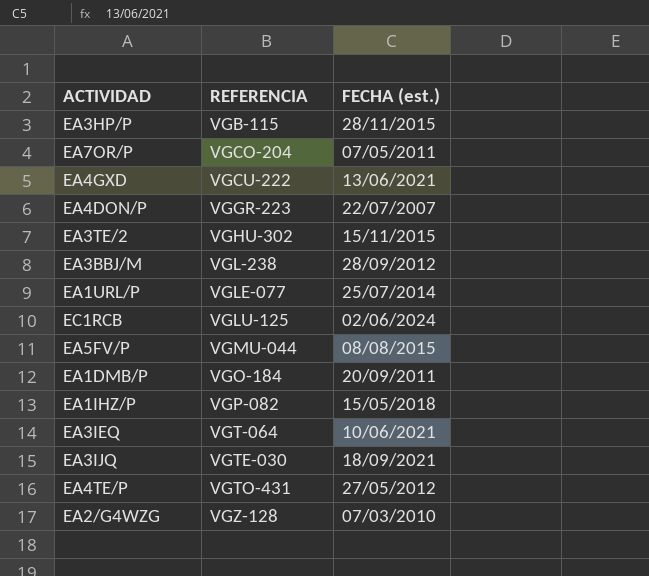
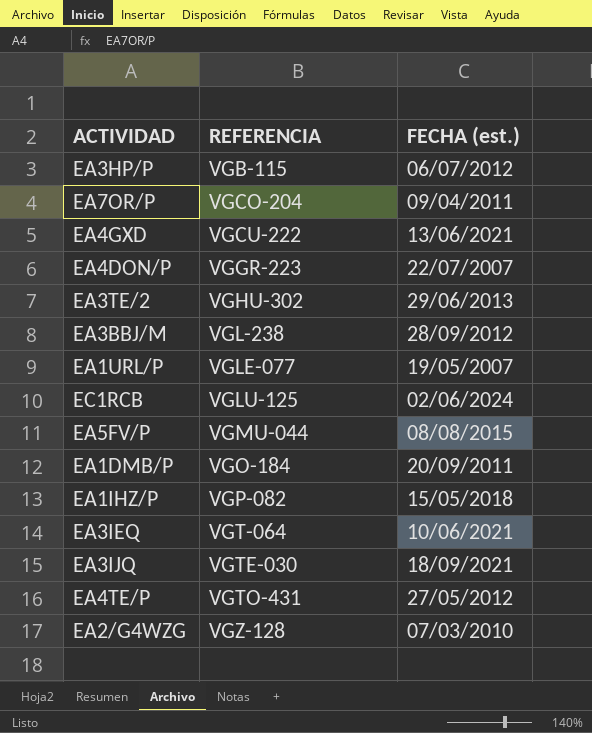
EA3HP/P | FECHA (est.): 28/11/2015 -> 06/07/2012
EA7OR/P | FECHA (est.): 07/05/2011 -> 09/04/2011
EA3TE/2 | FECHA (est.): 15/11/2015 -> 29/06/2013
EA1URL/P | FECHA (est.): 25/07/2014 -> 19/05/2007

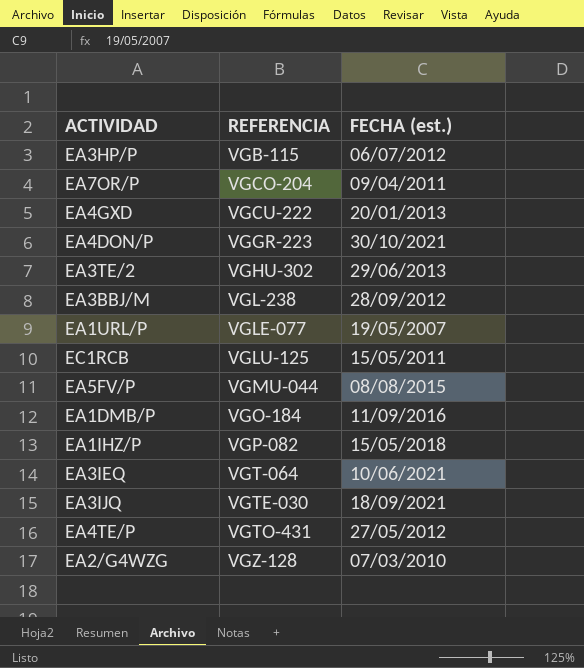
EA4GXD | FECHA (est.): 13/06/2021 -> 20/01/2013
EA4DON/P | FECHA (est.): 22/07/2007 -> 30/10/2021
EC1RCB | FECHA (est.): 02/06/2024 -> 15/05/2011
EA1DMB/P | FECHA (est.): 20/09/2011 -> 11/09/2016

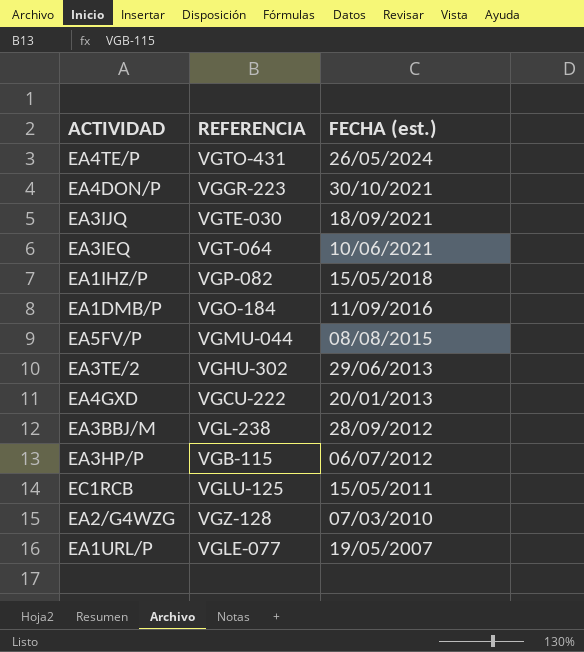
row order: REFERENCIA ascending -> FECHA (est.) descending
row EA7OR/P: VGCO-204 | 09/04/2011 -> none
EA4TE/P | FECHA (est.): 27/05/2012 -> 26/05/2024

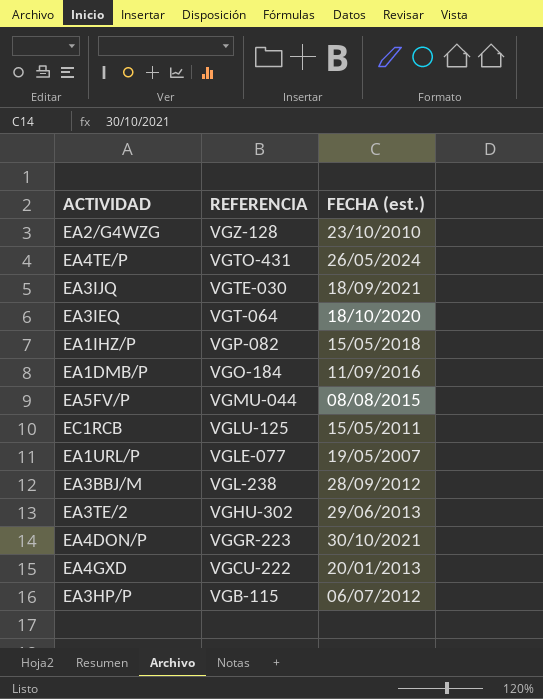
row order: FECHA (est.) descending -> REFERENCIA descending
EA2/G4WZG | FECHA (est.): 07/03/2010 -> 23/10/2010
EA3IEQ | FECHA (est.): 10/06/2021 -> 18/10/2020

